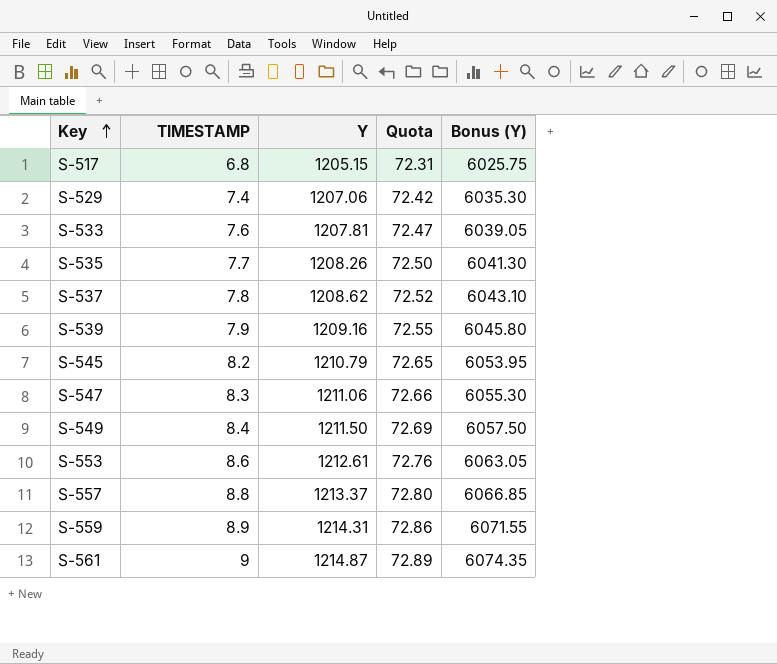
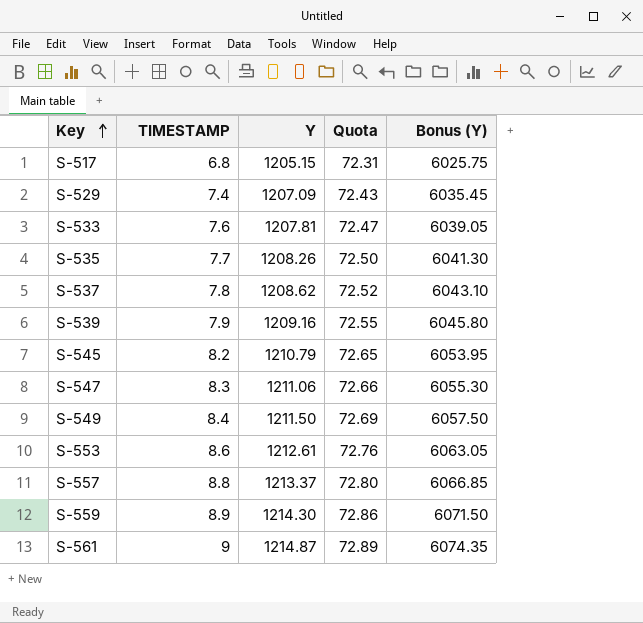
S-529 | Y: 1207.06 -> 1207.09
S-529 | Quota: 72.42 -> 72.43
S-529 | Bonus (Y): 6035.30 -> 6035.45
S-559 | Y: 1214.31 -> 1214.30
S-559 | Bonus (Y): 6071.55 -> 6071.50

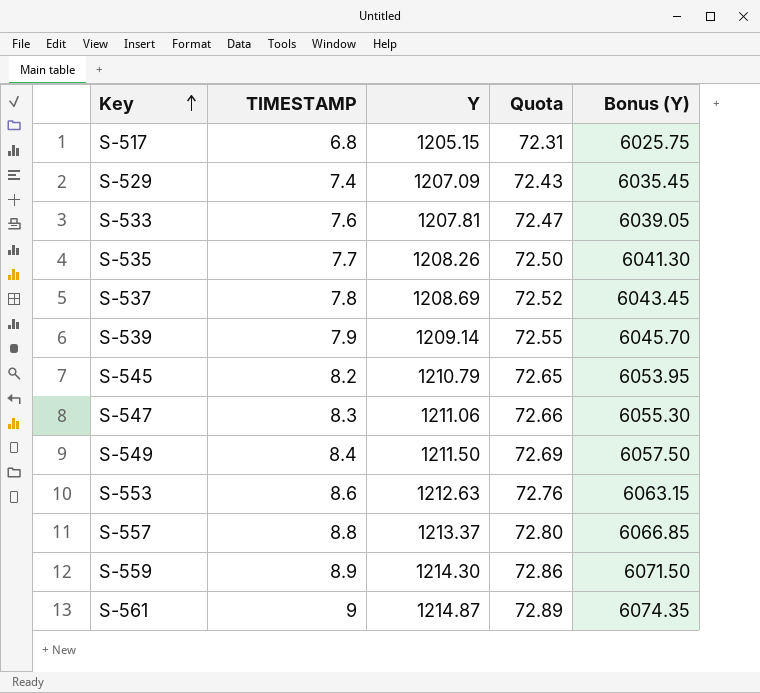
S-537 | Y: 1208.62 -> 1208.69
S-537 | Bonus (Y): 6043.10 -> 6043.45
S-539 | Y: 1209.16 -> 1209.14
S-539 | Bonus (Y): 6045.80 -> 6045.70
S-553 | Y: 1212.61 -> 1212.63
S-553 | Bonus (Y): 6063.05 -> 6063.15

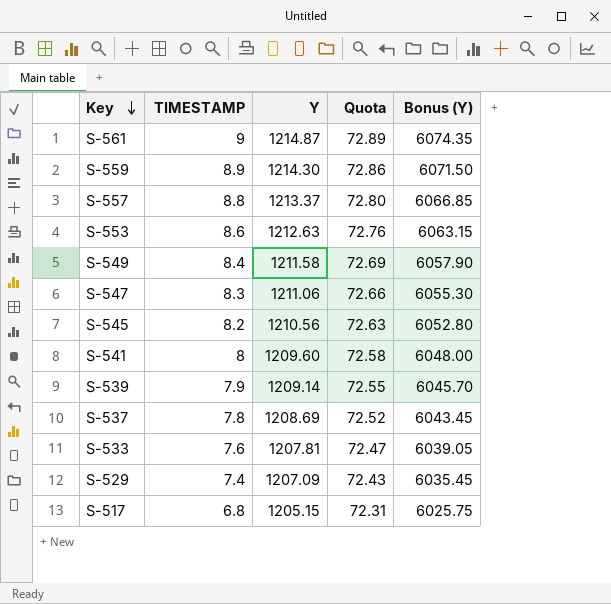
row order: Key ascending -> Key descending
row S-535: 7.7 | 1208.26 | 72.50 | 6041.30 -> none
S-549 | Y: 1211.50 -> 1211.58
S-549 | Bonus (Y): 6057.50 -> 6057.90
S-545 | Y: 1210.79 -> 1210.56
S-545 | Quota: 72.65 -> 72.63
S-545 | Bonus (Y): 6053.95 -> 6052.80
row S-541: none -> 8 | 1209.60 | 72.58 | 6048.00

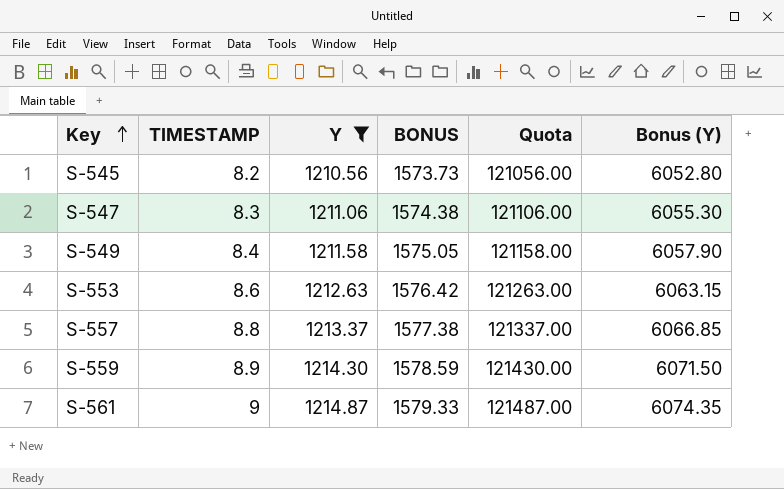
filter: none -> Y >= 1210.56
row order: Key descending -> Key ascending
column BONUS | formula: none -> [Y] * 1.3
column Quota | formula: [Y] * 0.06 -> [Y] * 100

